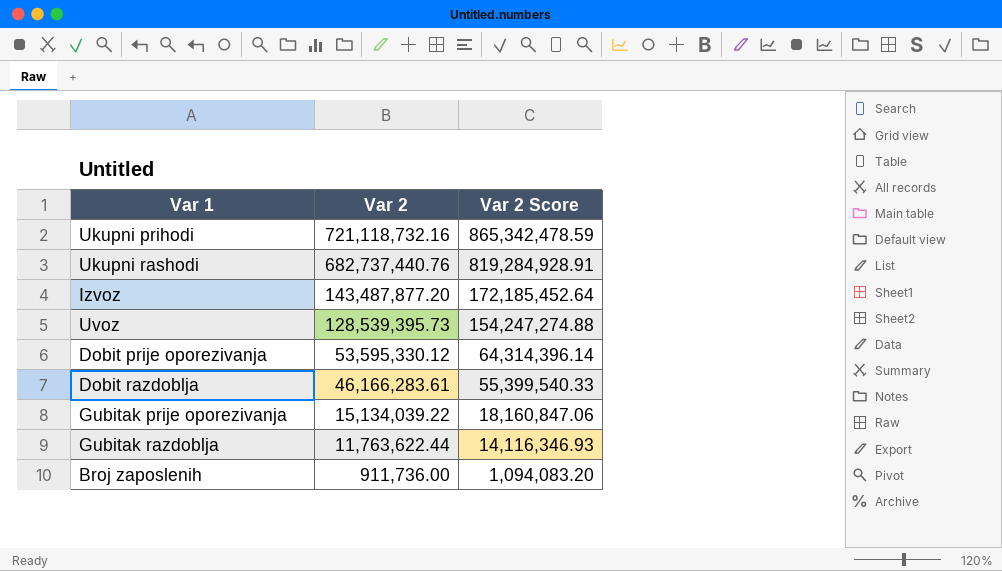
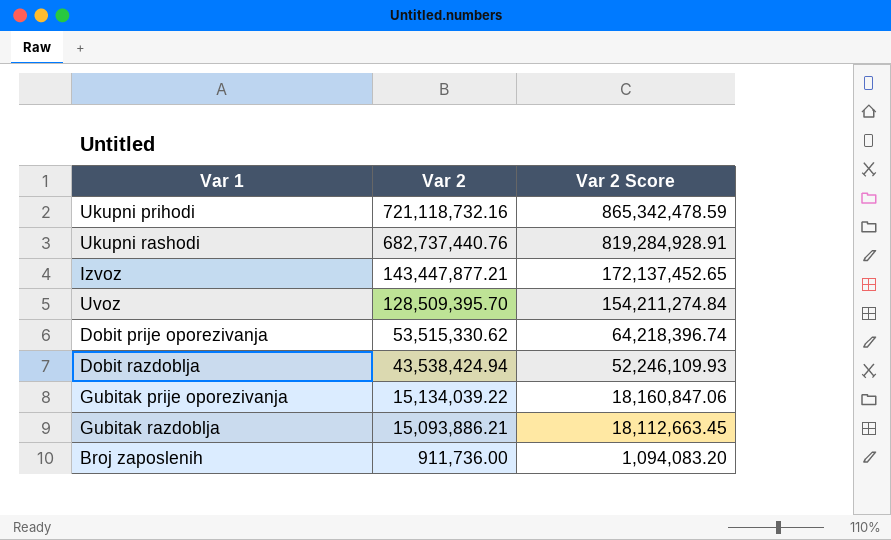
Izvoz | Var 2: 143,487,877.20 -> 143,447,877.21
Izvoz | Var 2 Score: 172,185,452.64 -> 172,137,452.65
Uvoz | Var 2: 128,539,395.73 -> 128,509,395.70
Uvoz | Var 2 Score: 154,247,274.88 -> 154,211,274.84
Dobit prije oporezivanja | Var 2: 53,595,330.12 -> 53,515,330.62
Dobit prije oporezivanja | Var 2 Score: 64,314,396.14 -> 64,218,396.74
Dobit razdoblja | Var 2: 46,166,283.61 -> 43,538,424.94
Dobit razdoblja | Var 2 Score: 55,399,540.33 -> 52,246,109.93
Gubitak razdoblja | Var 2: 11,763,622.44 -> 15,093,886.21
Gubitak razdoblja | Var 2 Score: 14,116,346.93 -> 18,112,663.45

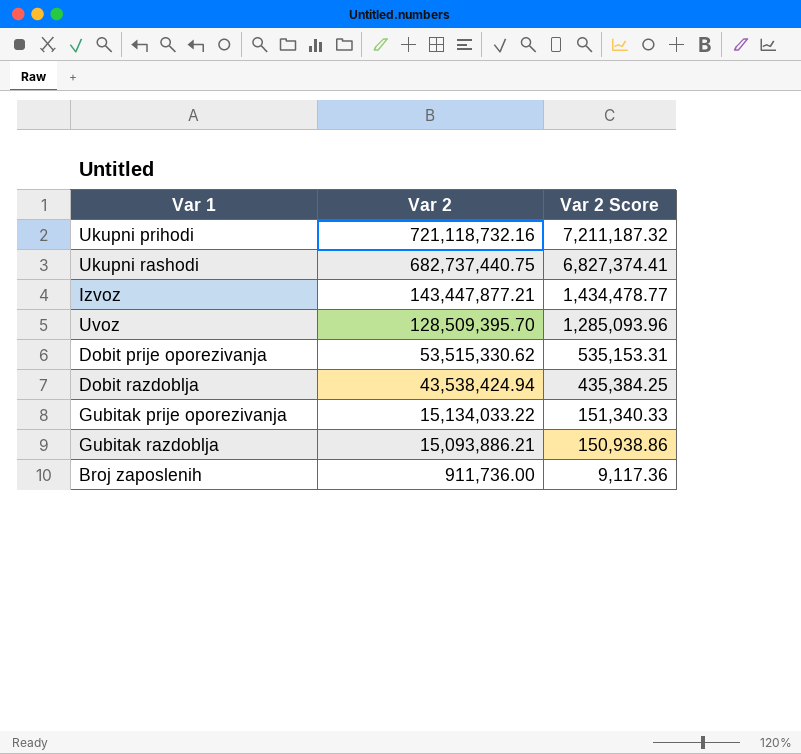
column Var 2 Score | formula: [Var 2] * 1.2 -> [Var 2] * 0.01
Ukupni rashodi | Var 2: 682,737,440.76 -> 682,737,440.75
Gubitak prije oporezivanja | Var 2: 15,134,039.22 -> 15,134,033.22

